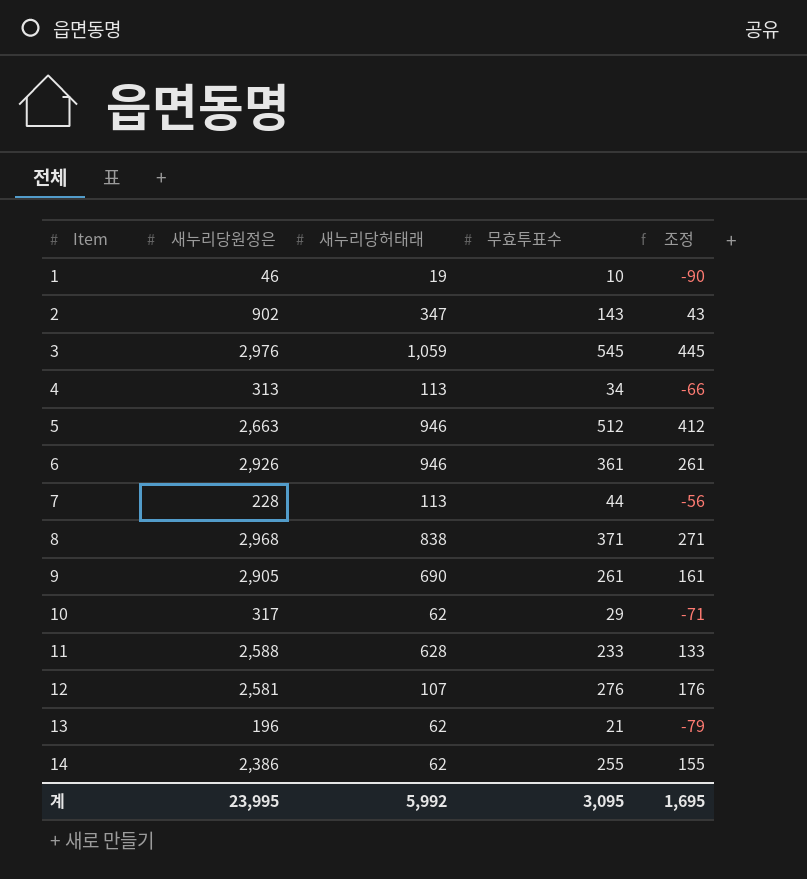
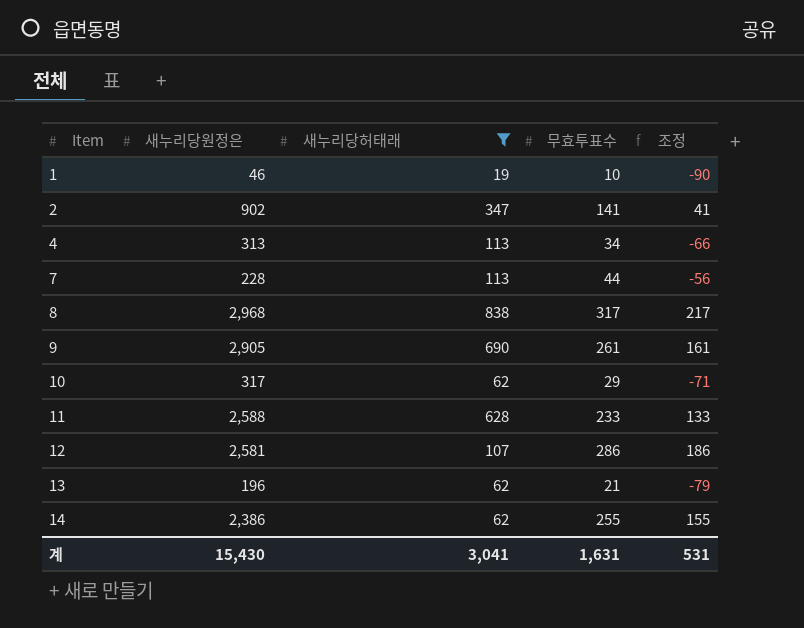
filter: none -> 새누리당허태래 <= 838
2 | 무효투표수: 143 -> 141
2 | 조정: 43 -> 41
8 | 무효투표수: 371 -> 317
8 | 조정: 271 -> 217
12 | 무효투표수: 276 -> 286
12 | 조정: 176 -> 186
계 | 새누리당원정은: 23,995 -> 15,430
계 | 새누리당허태래: 5,992 -> 3,041
계 | 무효투표수: 3,095 -> 1,631
계 | 조정: 1,695 -> 531

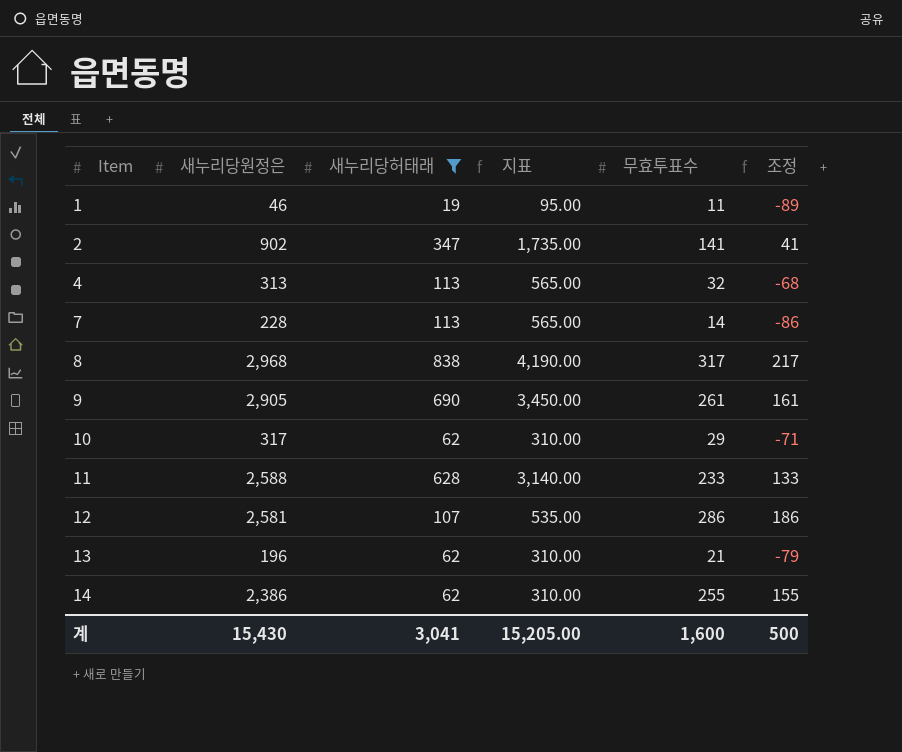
column 지표 | formula: none -> [새누리당허태래] * 5
1 | 무효투표수: 10 -> 11
1 | 조정: -90 -> -89
4 | 무효투표수: 34 -> 32
4 | 조정: -66 -> -68
7 | 무효투표수: 44 -> 14
7 | 조정: -56 -> -86
계 | 무효투표수: 1,631 -> 1,600
계 | 조정: 531 -> 500

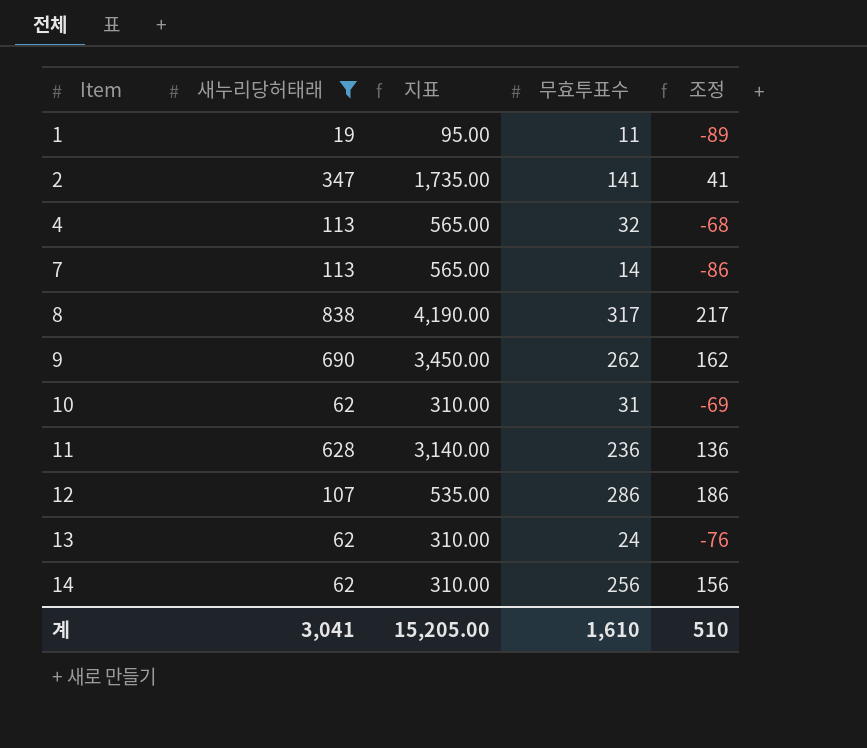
column 새누리당원정은 | position: 2 -> none
9 | 무효투표수: 261 -> 262
9 | 조정: 161 -> 162
10 | 무효투표수: 29 -> 31
10 | 조정: -71 -> -69
11 | 무효투표수: 233 -> 236
11 | 조정: 133 -> 136
13 | 무효투표수: 21 -> 24
13 | 조정: -79 -> -76
14 | 무효투표수: 255 -> 256
14 | 조정: 155 -> 156
계 | 무효투표수: 1,600 -> 1,610
계 | 조정: 500 -> 510

